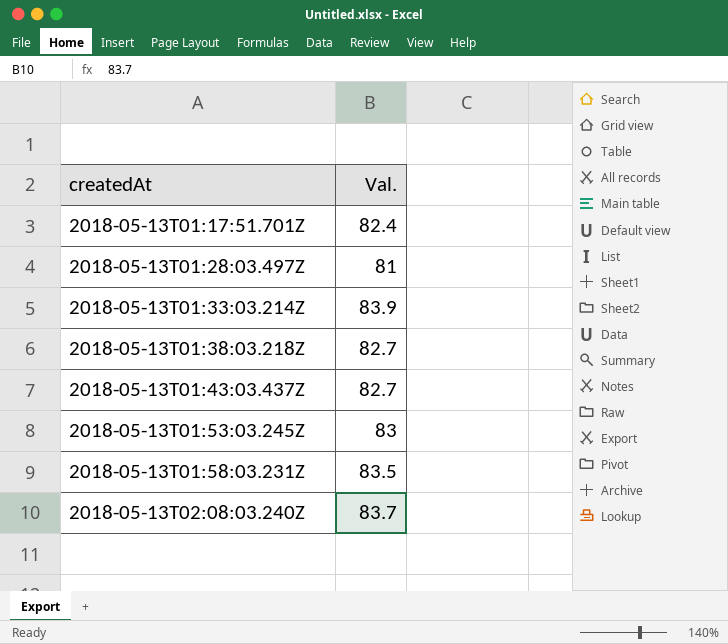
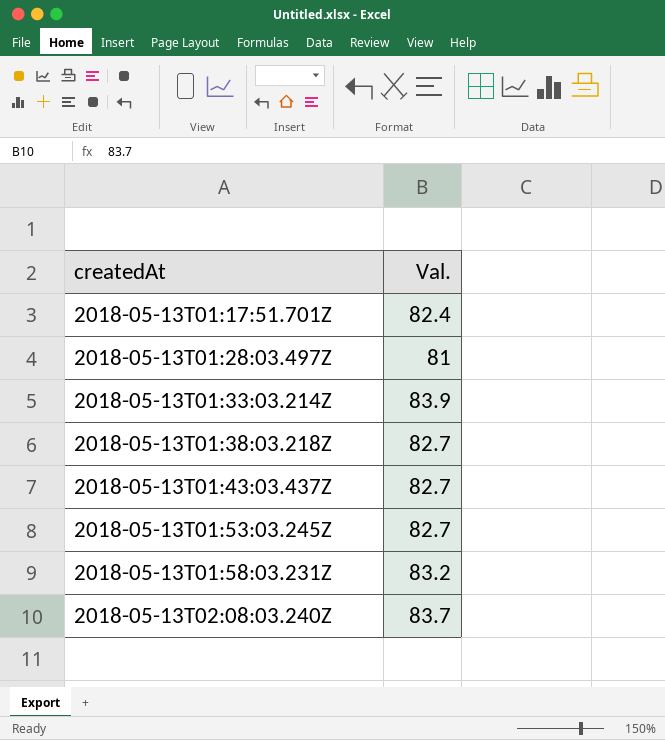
2018-05-13T01:53:03.245Z | Val.: 83 -> 82.7
2018-05-13T01:58:03.231Z | Val.: 83.5 -> 83.2

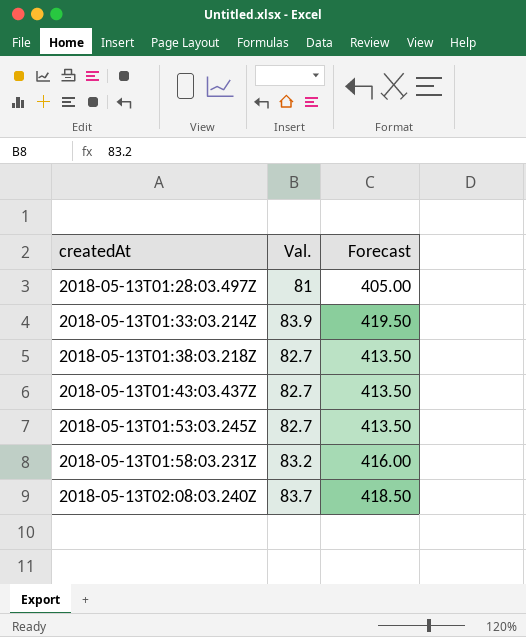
column Forecast | formula: none -> [Val.] * 5
row 2018-05-13T01:17:51.701Z: 82.4 -> none

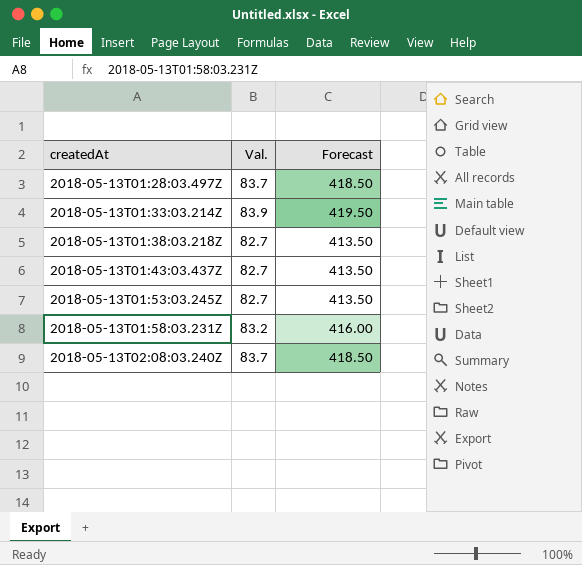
2018-05-13T01:28:03.497Z | Val.: 81 -> 83.7
2018-05-13T01:28:03.497Z | Forecast: 405.00 -> 418.50

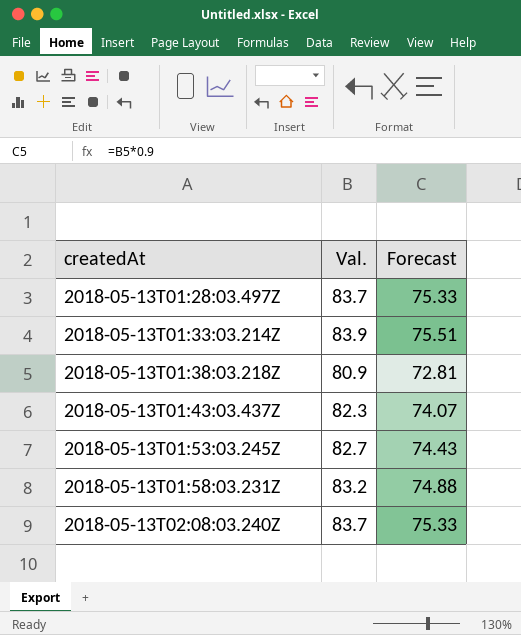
column Forecast | formula: [Val.] * 5 -> [Val.] * 0.9
2018-05-13T01:38:03.218Z | Val.: 82.7 -> 80.9
2018-05-13T01:43:03.437Z | Val.: 82.7 -> 82.3

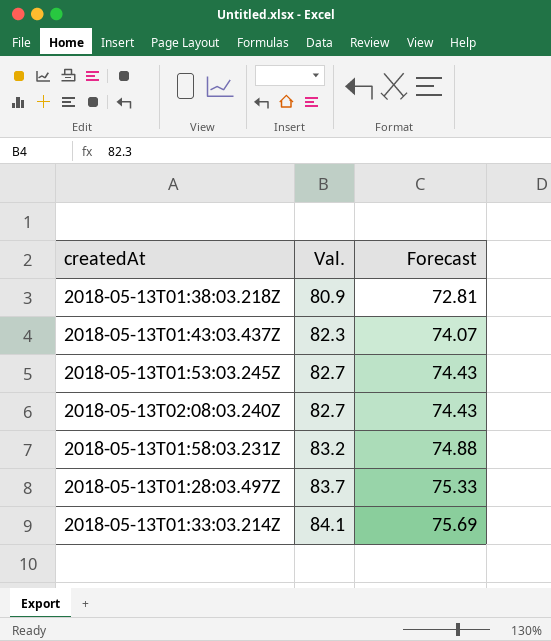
row order: createdAt ascending -> Val. ascending
2018-05-13T02:08:03.240Z | Val.: 83.7 -> 82.7
2018-05-13T02:08:03.240Z | Forecast: 75.33 -> 74.43
2018-05-13T01:33:03.214Z | Val.: 83.9 -> 84.1
2018-05-13T01:33:03.214Z | Forecast: 75.51 -> 75.69

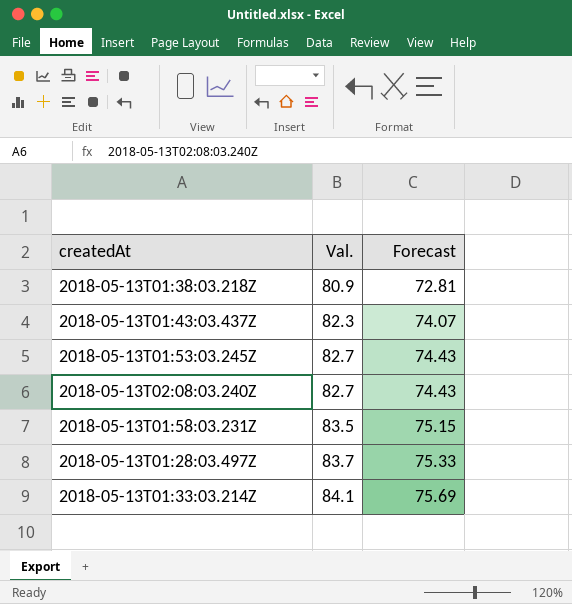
2018-05-13T01:58:03.231Z | Val.: 83.2 -> 83.5
2018-05-13T01:58:03.231Z | Forecast: 74.88 -> 75.15

